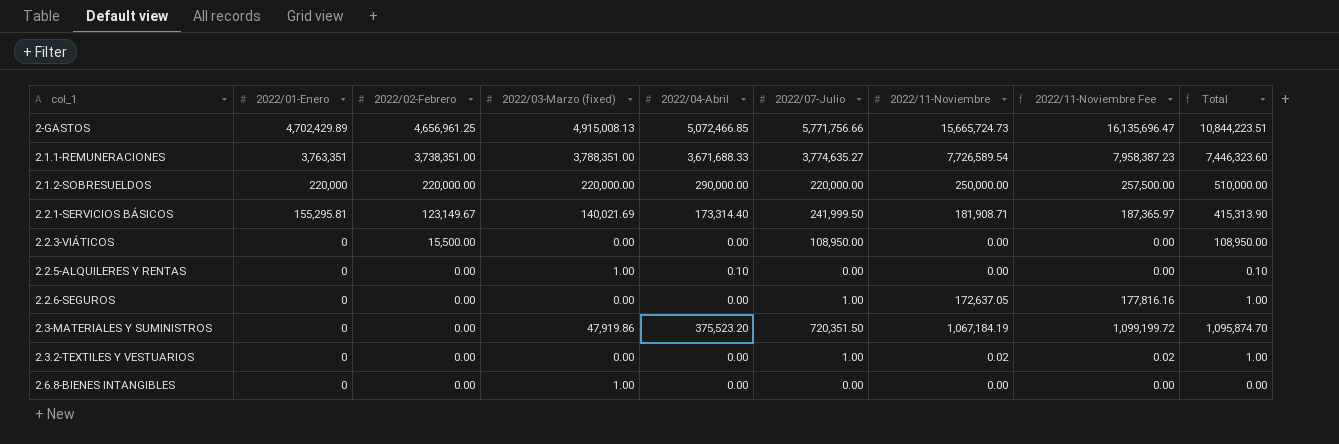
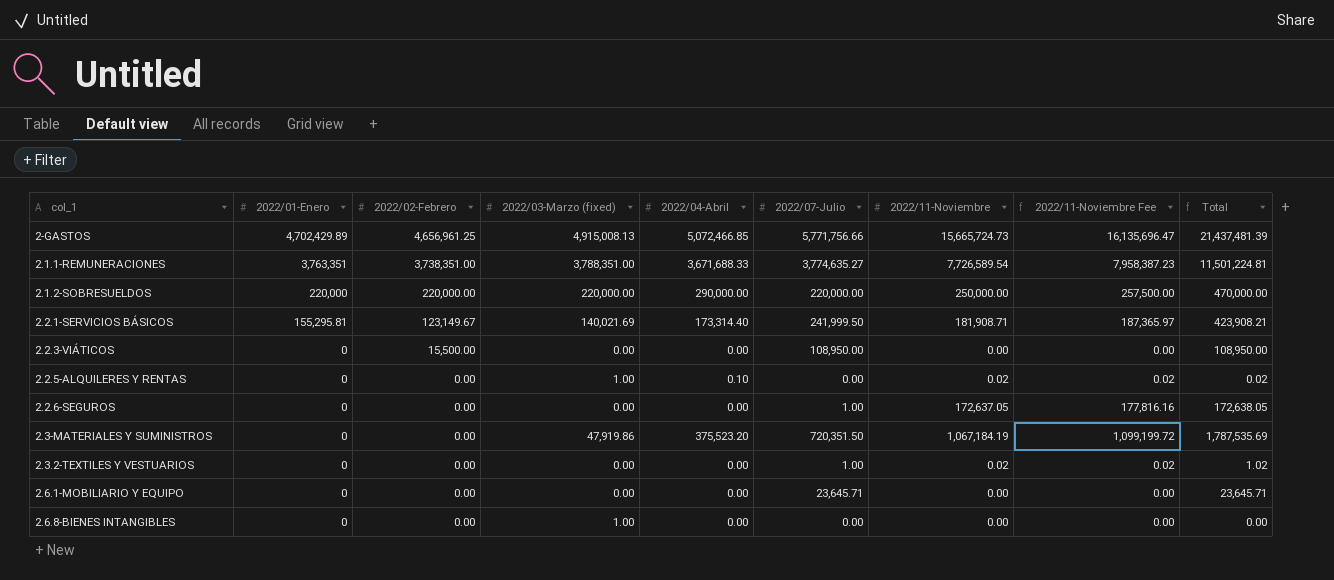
column Total | formula: [2022/04-Abril] + [2022/07-Julio] -> [2022/07-Julio] + [2022/11-Noviembre]
2.2.5-ALQUILERES Y RENTAS | 2022/11-Noviembre: 0.00 -> 0.02
2.2.5-ALQUILERES Y RENTAS | 2022/11-Noviembre Fee: 0.00 -> 0.02
row 2.6.1-MOBILIARIO Y EQUIPO: none -> 0 | 0.00 | 0.00 | 0.00 | 23,645.71 | 0.00 | 0.00 | 23,645.71

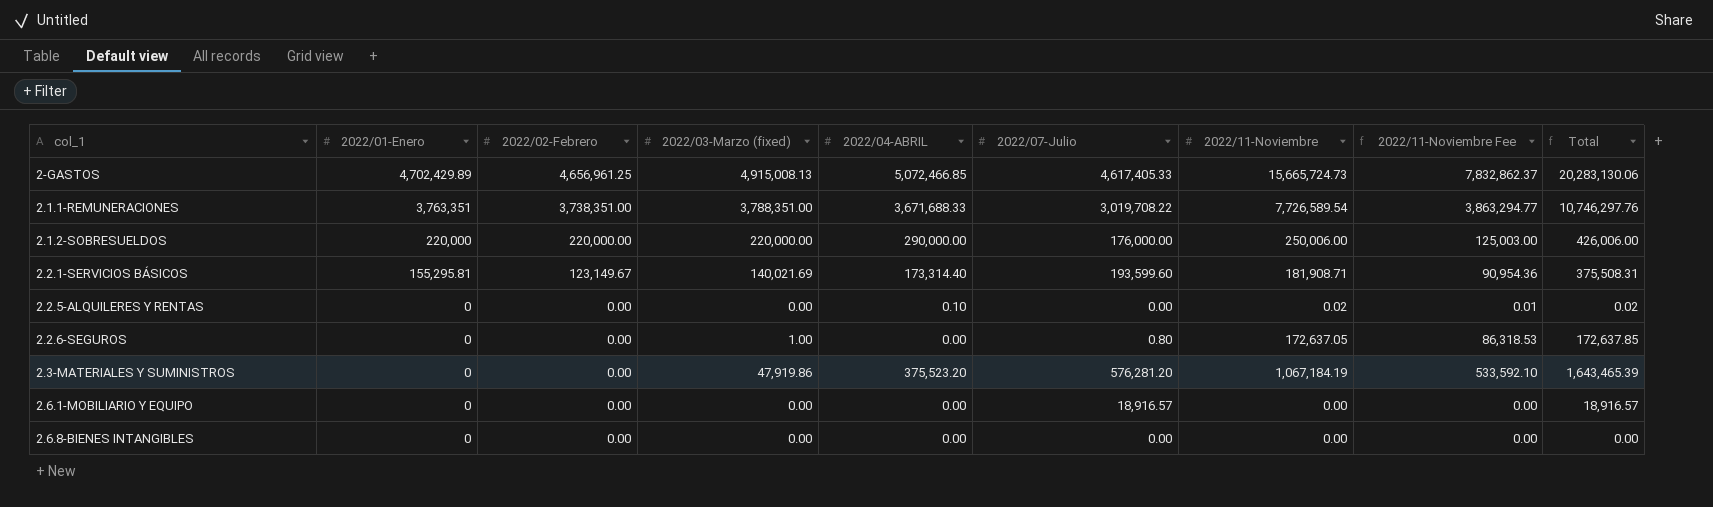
column name: 2022/04-Abril -> 2022/04-ABRIL
column 2022/11-Noviembre Fee | formula: [2022/11-Noviembre] * 1.03 -> [2022/11-Noviembre] * 0.5
row 2.2.3-VIÁTICOS: 0 | 15,500.00 | 0.00 | 0.00 | 108,950.00 | 0.00 | 0.00 | 108,950.00 -> none
row 2.3.2-TEXTILES Y VESTUARIOS: 0 | 0.00 | 0.00 | 0.00 | 1.00 | 0.02 | 0.02 | 1.02 -> none
2-GASTOS | 2022/07-Julio: 5,771,756.66 -> 4,617,405.33
2-GASTOS | Total: 21,437,481.39 -> 20,283,130.06
2.1.1-REMUNERACIONES | 2022/07-Julio: 3,774,635.27 -> 3,019,708.22
2.1.1-REMUNERACIONES | Total: 11,501,224.81 -> 10,746,297.76
2.1.2-SOBRESUELDOS | 2022/07-Julio: 220,000.00 -> 176,000.00
2.1.2-SOBRESUELDOS | 2022/11-Noviembre: 250,000.00 -> 250,006.00
2.1.2-SOBRESUELDOS | Total: 470,000.00 -> 426,006.00
2.2.1-SERVICIOS BÁSICOS | 2022/07-Julio: 241,999.50 -> 193,599.60
2.2.1-SERVICIOS BÁSICOS | Total: 423,908.21 -> 375,508.31
2.2.5-ALQUILERES Y RENTAS | 2022/03-Marzo (fixed): 1.00 -> 0.00
2.2.6-SEGUROS | 2022/03-Marzo (fixed): 0.00 -> 1.00
2.2.6-SEGUROS | 2022/07-Julio: 1.00 -> 0.80
2.2.6-SEGUROS | Total: 172,638.05 -> 172,637.85
2.3-MATERIALES Y SUMINISTROS | 2022/07-Julio: 720,351.50 -> 576,281.20
2.3-MATERIALES Y SUMINISTROS | Total: 1,787,535.69 -> 1,643,465.39
2.6.1-MOBILIARIO Y EQUIPO | 2022/07-Julio: 23,645.71 -> 18,916.57
2.6.1-MOBILIARIO Y EQUIPO | Total: 23,645.71 -> 18,916.57
2.6.8-BIENES INTANGIBLES | 2022/03-Marzo (fixed): 1.00 -> 0.00

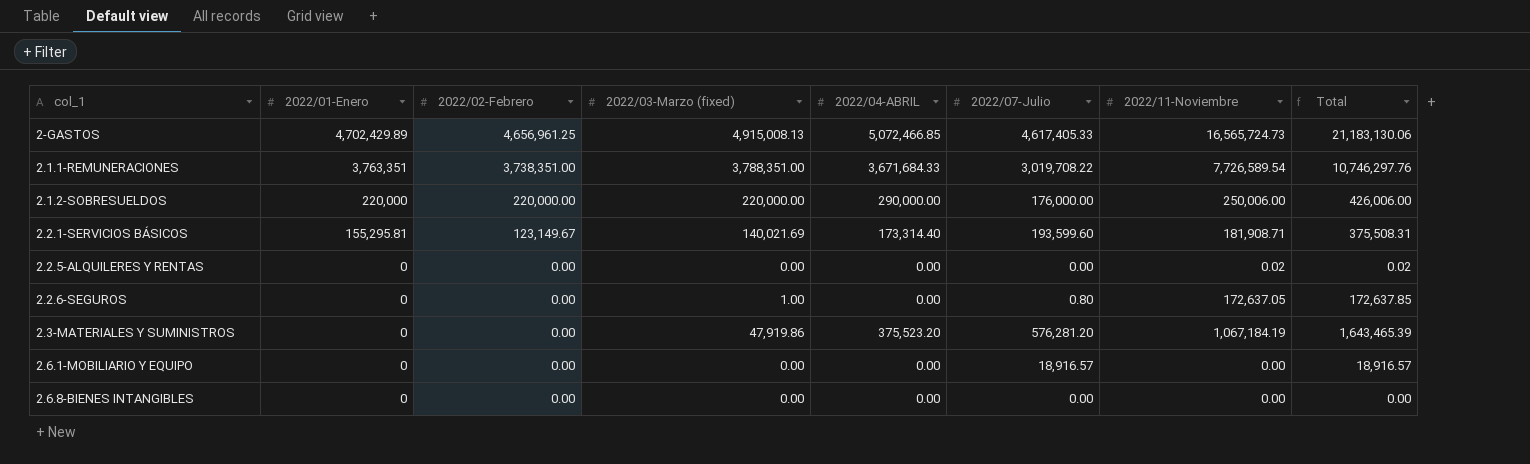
column 2022/11-Noviembre Fee | formula: [2022/11-Noviembre] * 0.5 -> none
2-GASTOS | 2022/11-Noviembre: 15,665,724.73 -> 16,565,724.73
2-GASTOS | Total: 20,283,130.06 -> 21,183,130.06
2.1.1-REMUNERACIONES | 2022/04-ABRIL: 3,671,688.33 -> 3,671,684.33
2.2.5-ALQUILERES Y RENTAS | 2022/04-ABRIL: 0.10 -> 0.00

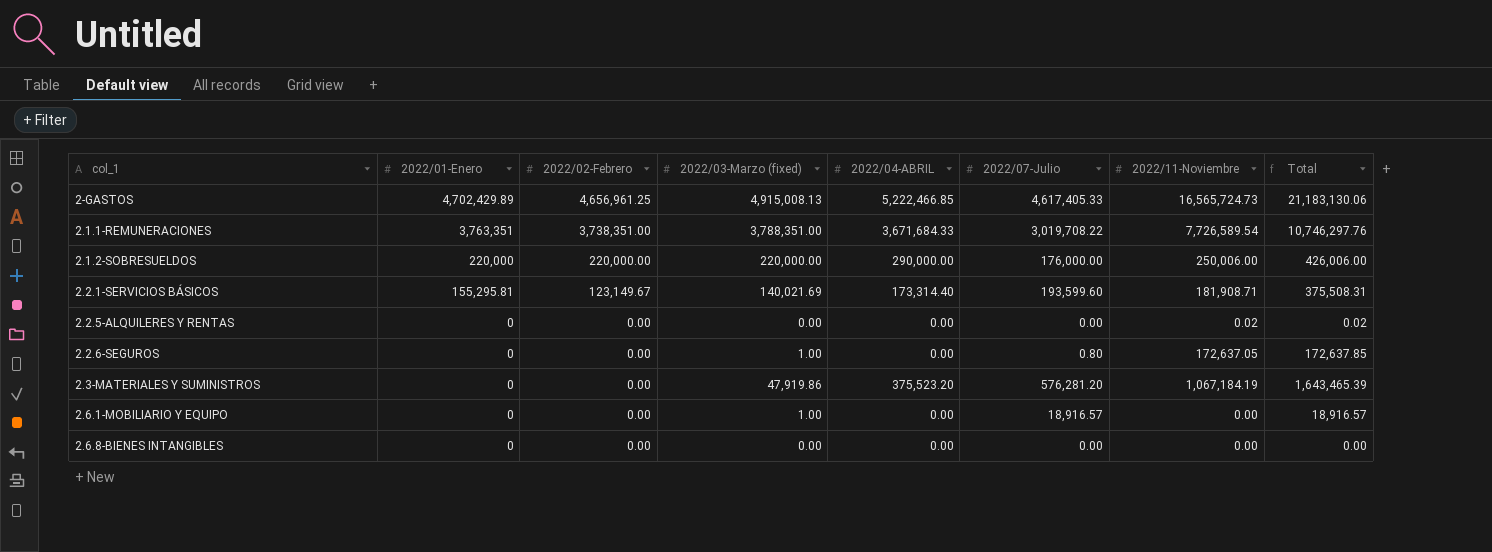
2-GASTOS | 2022/04-ABRIL: 5,072,466.85 -> 5,222,466.85
2.6.1-MOBILIARIO Y EQUIPO | 2022/03-Marzo (fixed): 0.00 -> 1.00

